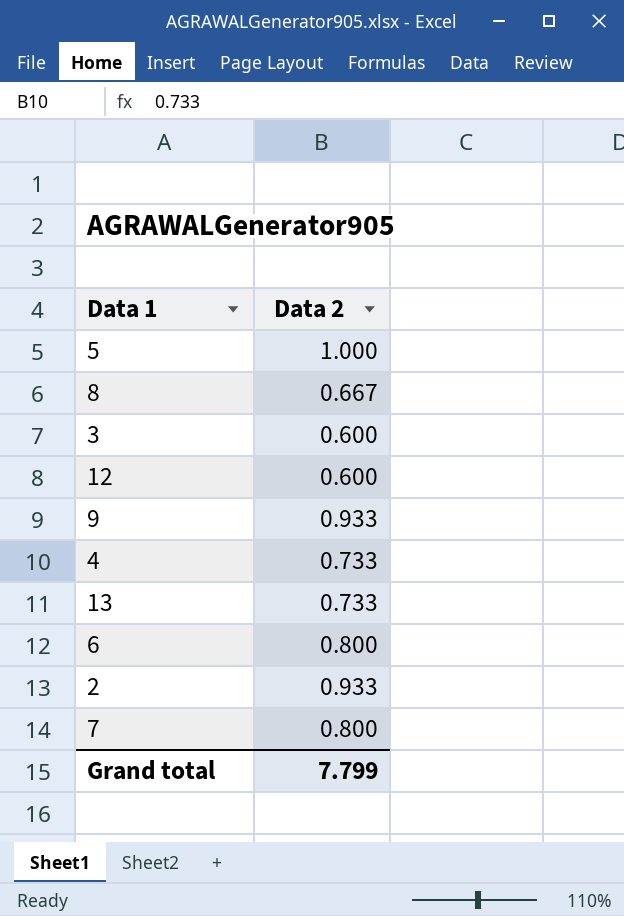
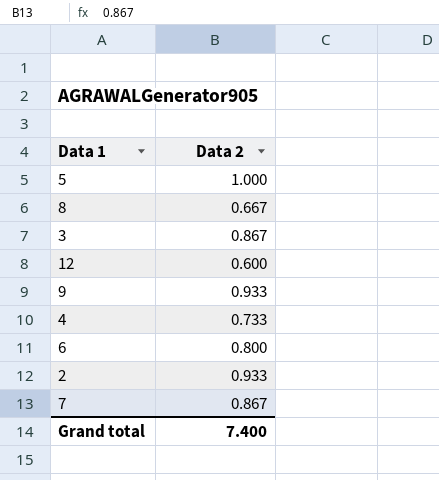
row 13: 0.733 -> none
3 | Data 2: 0.600 -> 0.867
7 | Data 2: 0.800 -> 0.867
Grand total | Data 2: 7.799 -> 7.400

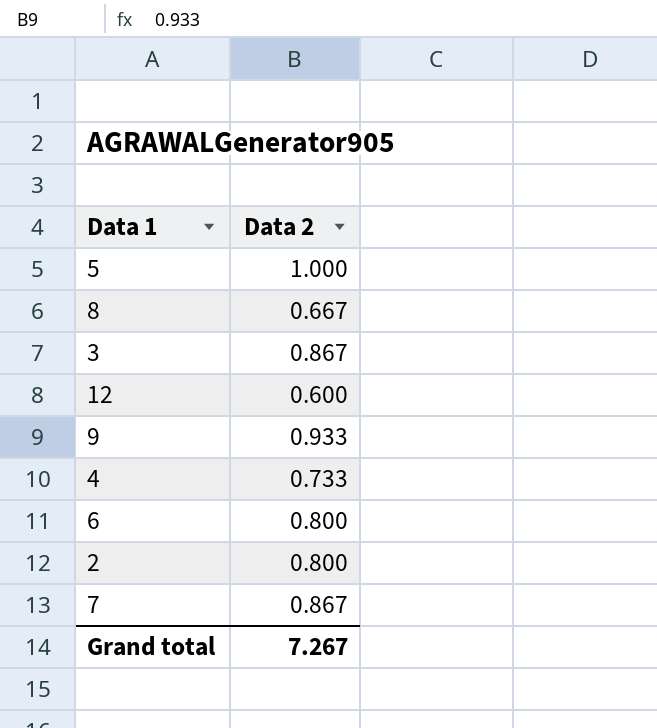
2 | Data 2: 0.933 -> 0.800
Grand total | Data 2: 7.400 -> 7.267

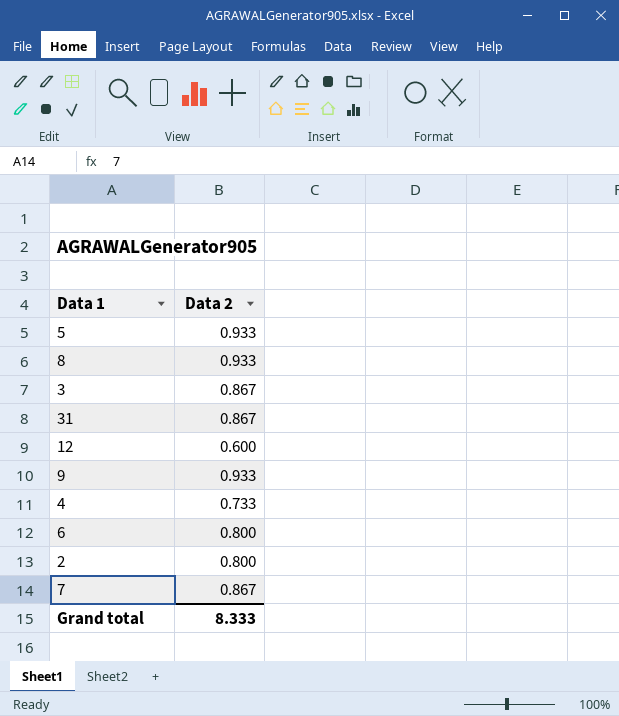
5 | Data 2: 1.000 -> 0.933
8 | Data 2: 0.667 -> 0.933
row 31: none -> 0.867
Grand total | Data 2: 7.267 -> 8.333

